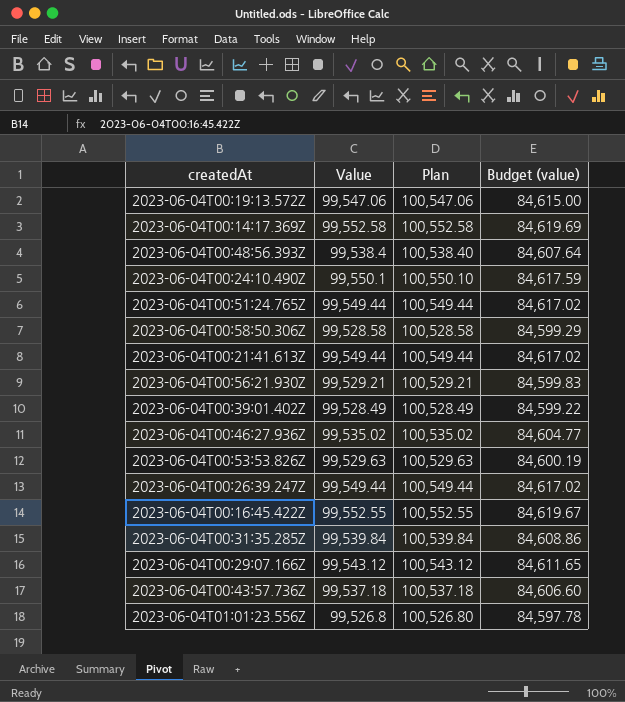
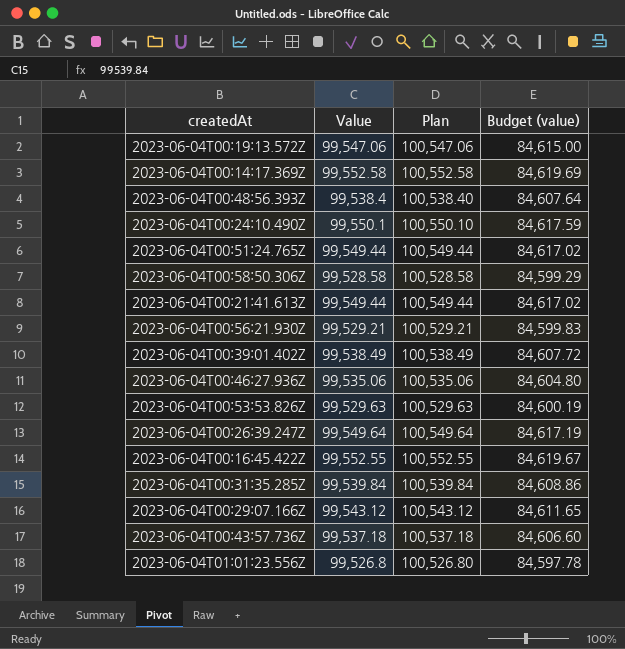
2023-06-04T00:39:01.402Z | Value: 99,528.49 -> 99,538.49
2023-06-04T00:39:01.402Z | Plan: 100,528.49 -> 100,538.49
2023-06-04T00:39:01.402Z | Budget (value): 84,599.22 -> 84,607.72
2023-06-04T00:46:27.936Z | Value: 99,535.02 -> 99,535.06
2023-06-04T00:46:27.936Z | Plan: 100,535.02 -> 100,535.06
2023-06-04T00:46:27.936Z | Budget (value): 84,604.77 -> 84,604.80
2023-06-04T00:26:39.247Z | Value: 99,549.44 -> 99,549.64
2023-06-04T00:26:39.247Z | Plan: 100,549.44 -> 100,549.64
2023-06-04T00:26:39.247Z | Budget (value): 84,617.02 -> 84,617.19

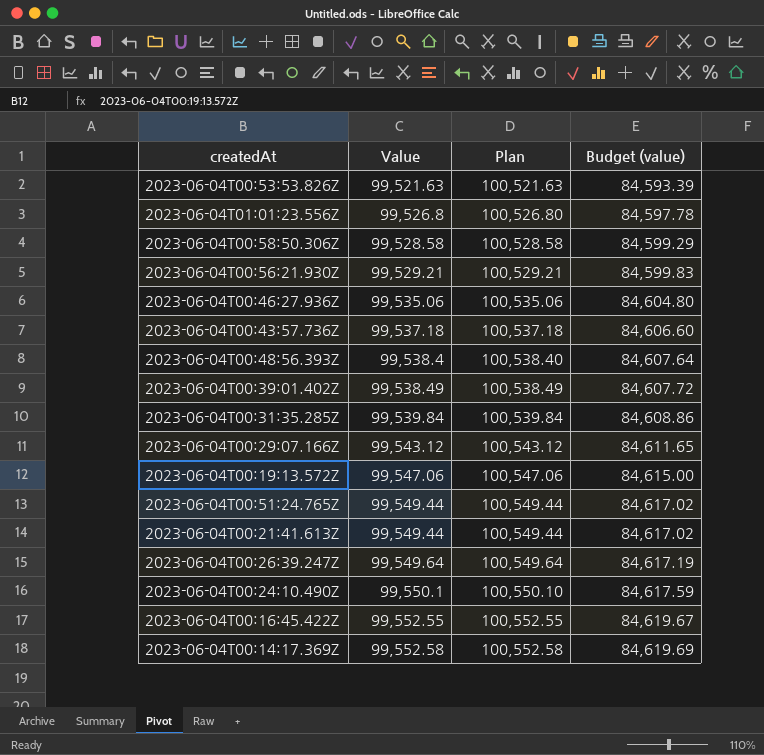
row order: none -> Value ascending
2023-06-04T00:53:53.826Z | Value: 99,529.63 -> 99,521.63
2023-06-04T00:53:53.826Z | Plan: 100,529.63 -> 100,521.63
2023-06-04T00:53:53.826Z | Budget (value): 84,600.19 -> 84,593.39

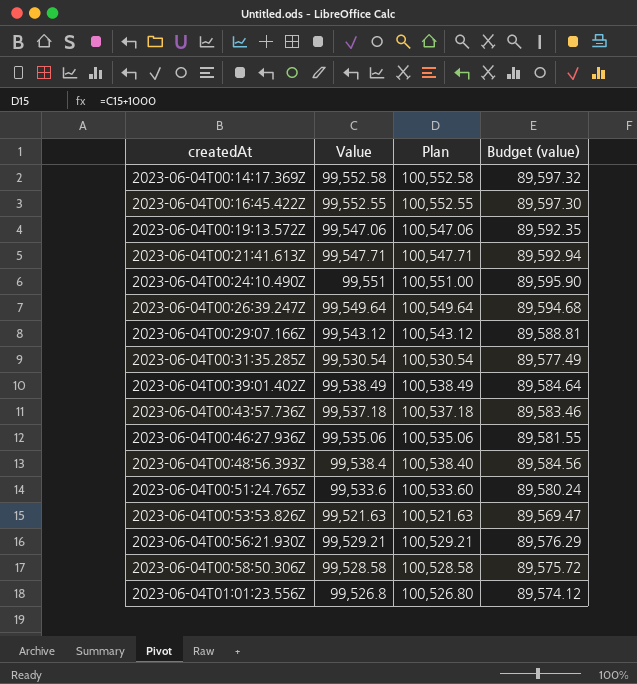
row order: Value ascending -> createdAt ascending
column Budget (value) | formula: [Value] * 0.85 -> [Value] * 0.9
2023-06-04T00:21:41.613Z | Value: 99,549.44 -> 99,547.71
2023-06-04T00:21:41.613Z | Plan: 100,549.44 -> 100,547.71
2023-06-04T00:24:10.490Z | Value: 99,550.1 -> 99,551
2023-06-04T00:24:10.490Z | Plan: 100,550.10 -> 100,551.00
2023-06-04T00:31:35.285Z | Value: 99,539.84 -> 99,530.54
2023-06-04T00:31:35.285Z | Plan: 100,539.84 -> 100,530.54
2023-06-04T00:51:24.765Z | Value: 99,549.44 -> 99,533.6
2023-06-04T00:51:24.765Z | Plan: 100,549.44 -> 100,533.60

